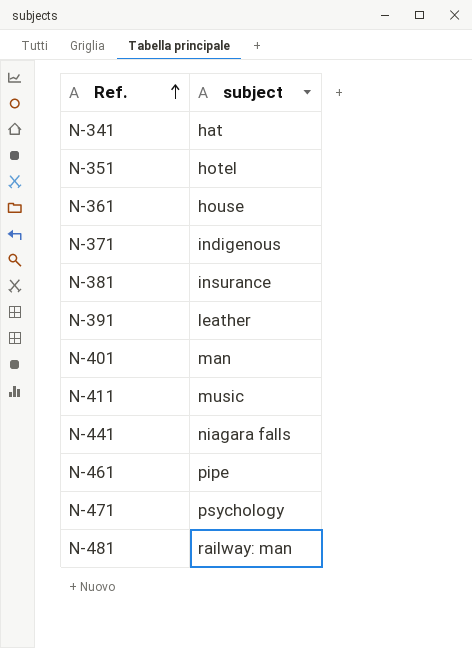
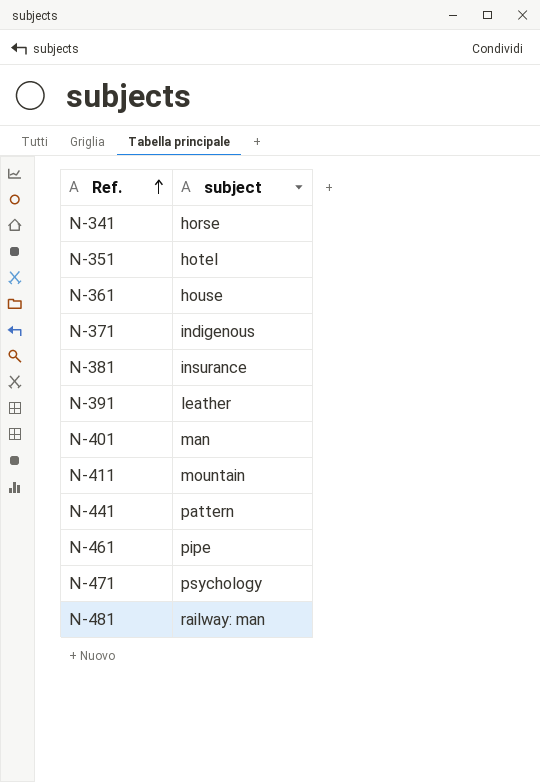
N-341 | subject: hat -> horse
N-411 | subject: music -> mountain
N-441 | subject: niagara falls -> pattern

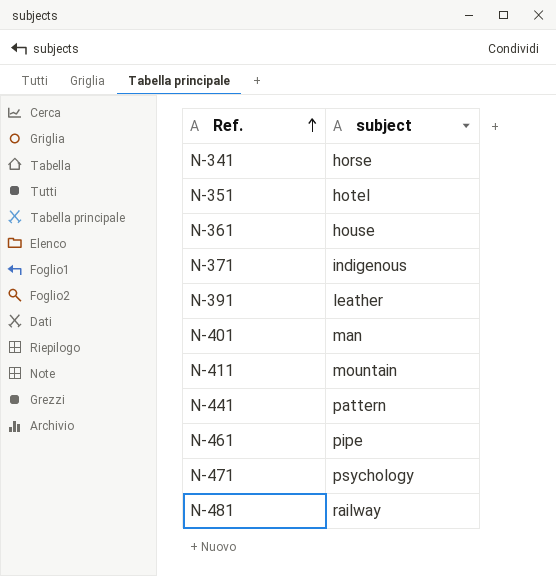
row N-381: insurance -> none
N-481 | subject: railway: man -> railway

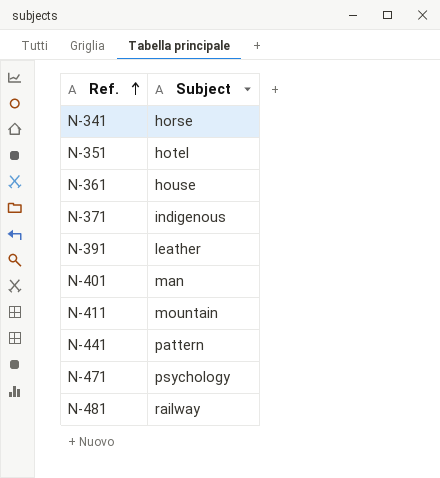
column name: subject -> Subject
row N-461: pipe -> none

